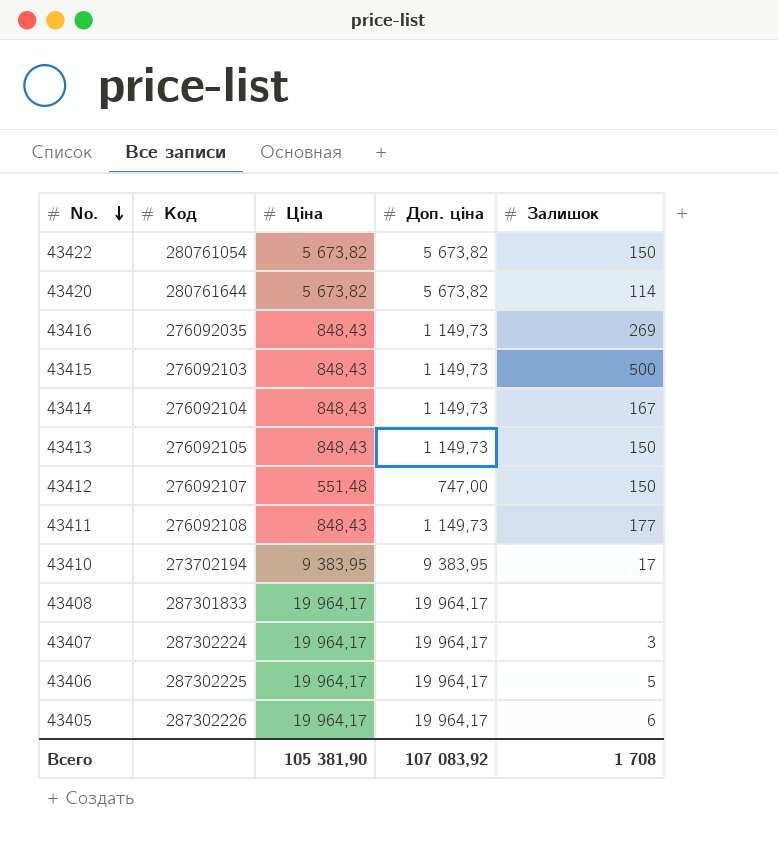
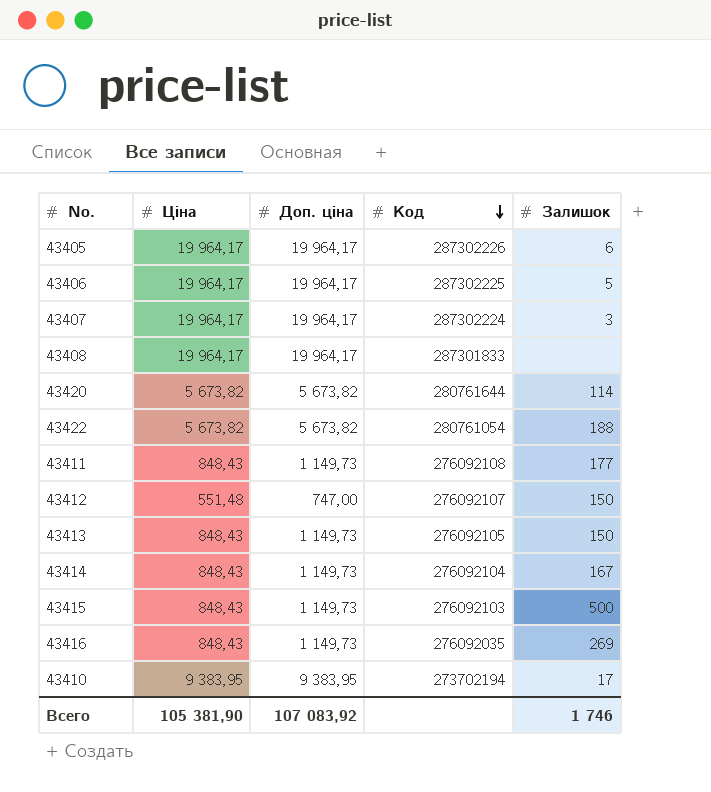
row order: No. descending -> Код descending
column Код | position: 2 -> 4
43422 | Залишок: 150 -> 188
Всего | Залишок: 1 708 -> 1 746

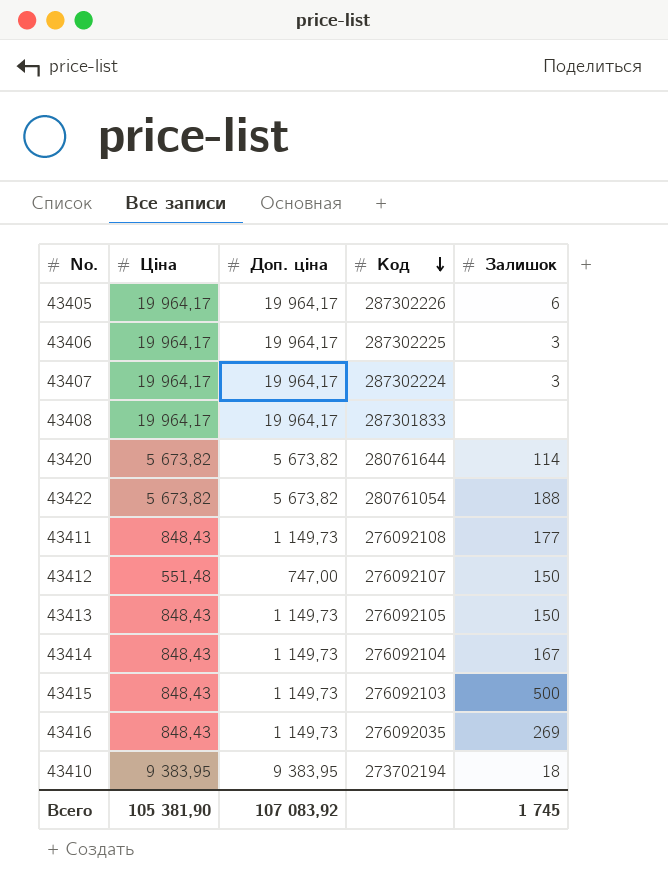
43406 | Залишок: 5 -> 3
43410 | Залишок: 17 -> 18
Всего | Залишок: 1 746 -> 1 745

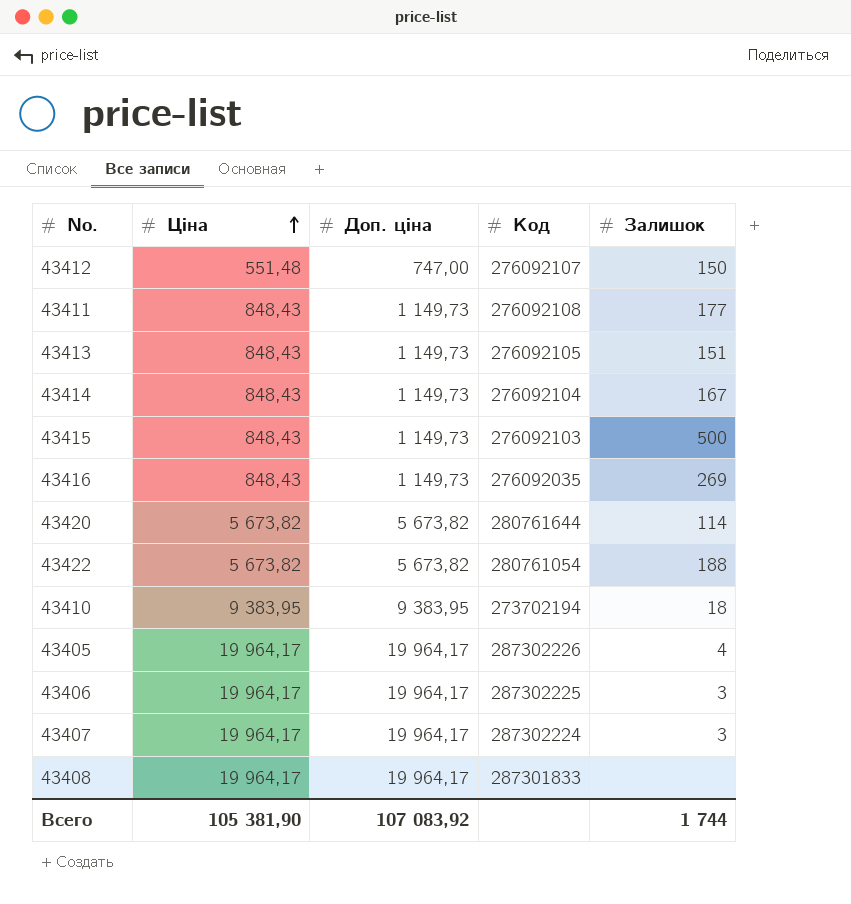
row order: Код descending -> Ціна ascending
43413 | Залишок: 150 -> 151
43405 | Залишок: 6 -> 4
Всего | Залишок: 1 745 -> 1 744

